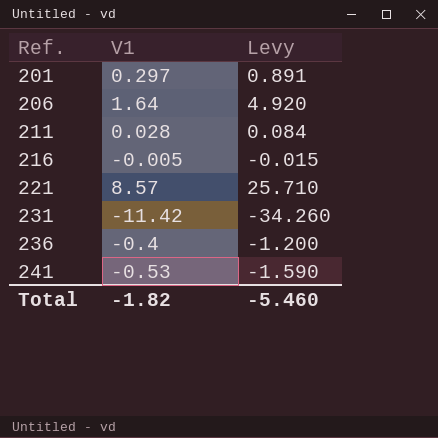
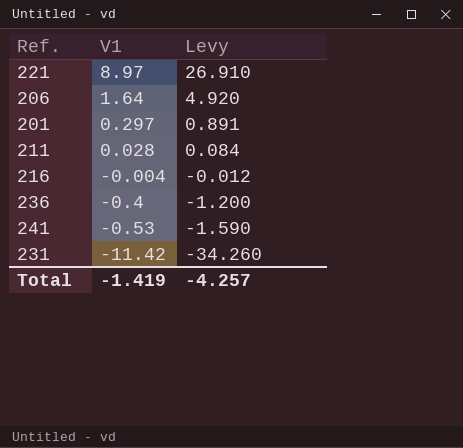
row order: Ref. ascending -> V1 descending
221 | V1: 8.57 -> 8.97
221 | Levy: 25.710 -> 26.910
216 | V1: -0.005 -> -0.004
216 | Levy: -0.015 -> -0.012
Total | V1: -1.82 -> -1.419
Total | Levy: -5.460 -> -4.257

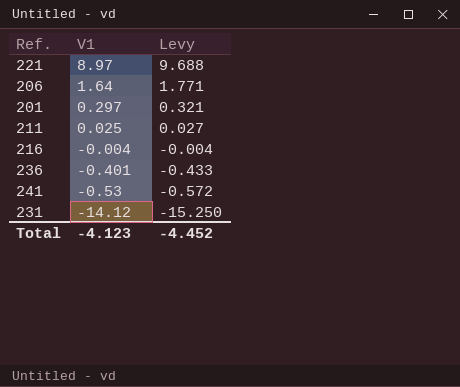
column Levy | formula: [V1] * 3 -> [V1] * 1.08
211 | V1: 0.028 -> 0.025
236 | V1: -0.4 -> -0.401
231 | V1: -11.42 -> -14.12
Total | V1: -1.419 -> -4.123
Total | Levy: -4.257 -> -4.452

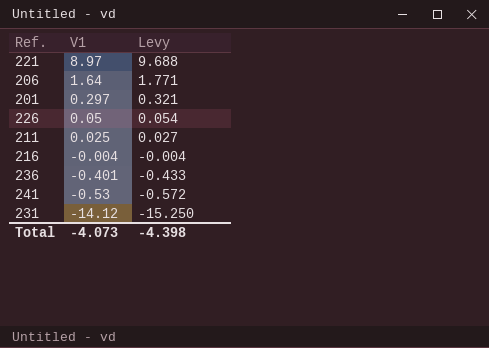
row 226: none -> 0.05 | 0.054
Total | V1: -4.123 -> -4.073
Total | Levy: -4.452 -> -4.398

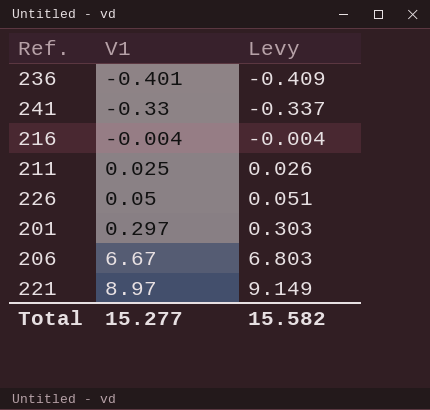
row order: V1 descending -> V1 ascending
column Levy | formula: [V1] * 1.08 -> [V1] * 1.02
row 231: -14.12 | -15.250 -> none
241 | V1: -0.53 -> -0.33
206 | V1: 1.64 -> 6.67
Total | V1: -4.073 -> 15.277
Total | Levy: -4.398 -> 15.582

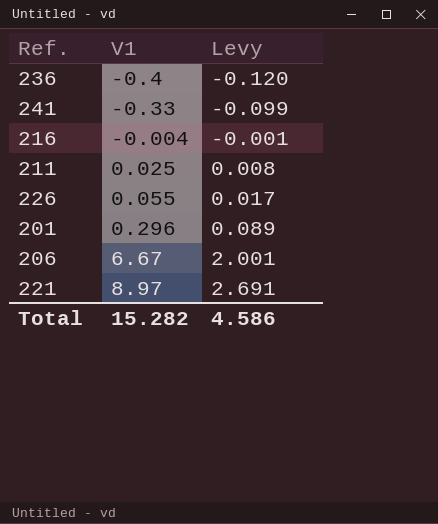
column Levy | formula: [V1] * 1.02 -> [V1] * 0.3
236 | V1: -0.401 -> -0.4
226 | V1: 0.05 -> 0.055
201 | V1: 0.297 -> 0.296
Total | V1: 15.277 -> 15.282
Total | Levy: 15.582 -> 4.586

